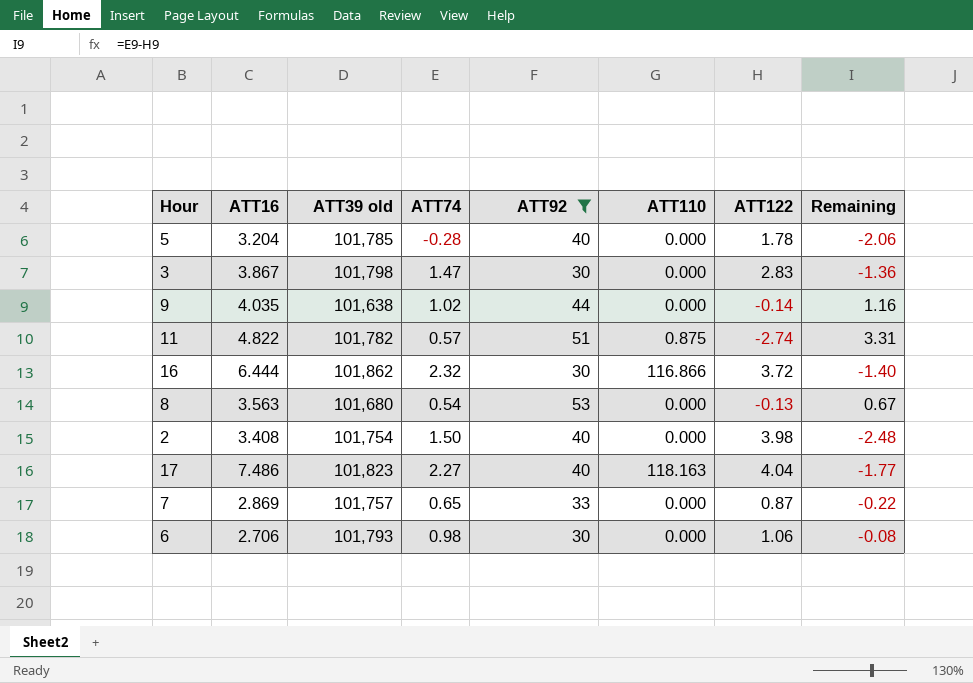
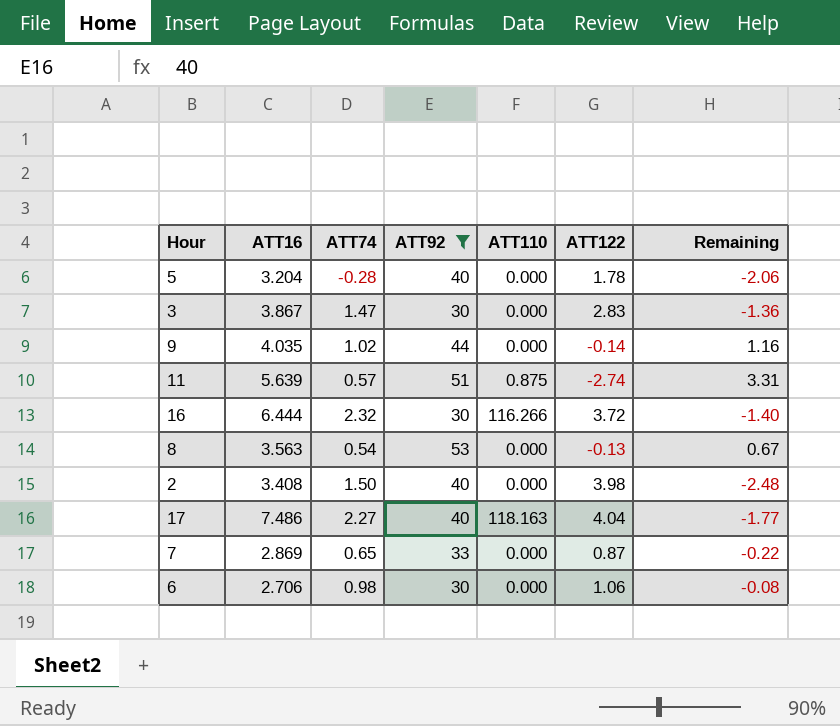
column ATT39 old | position: 3 -> none
11 | ATT16: 4.822 -> 5.639
16 | ATT110: 116.866 -> 116.266

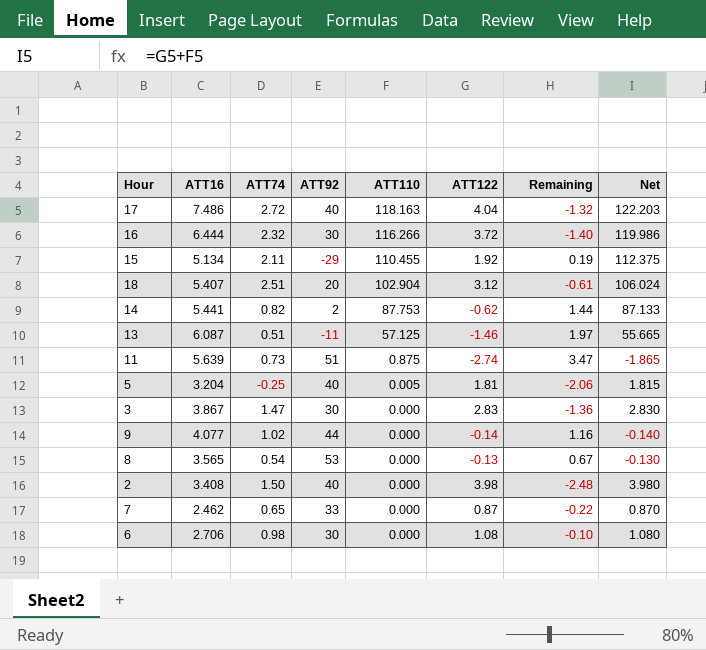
filter: ATT92 >= 30 -> none
row order: none -> ATT110 descending
column Net | formula: none -> [ATT110] + [ATT122]
17 | ATT74: 2.27 -> 2.72
17 | Remaining: -1.77 -> -1.32
11 | ATT74: 0.57 -> 0.73
11 | Remaining: 3.31 -> 3.47
5 | ATT74: -0.28 -> -0.25
5 | ATT110: 0.000 -> 0.005
5 | ATT122: 1.78 -> 1.81
9 | ATT16: 4.035 -> 4.077
8 | ATT16: 3.563 -> 3.565
7 | ATT16: 2.869 -> 2.462
6 | ATT122: 1.06 -> 1.08
6 | Remaining: -0.08 -> -0.10

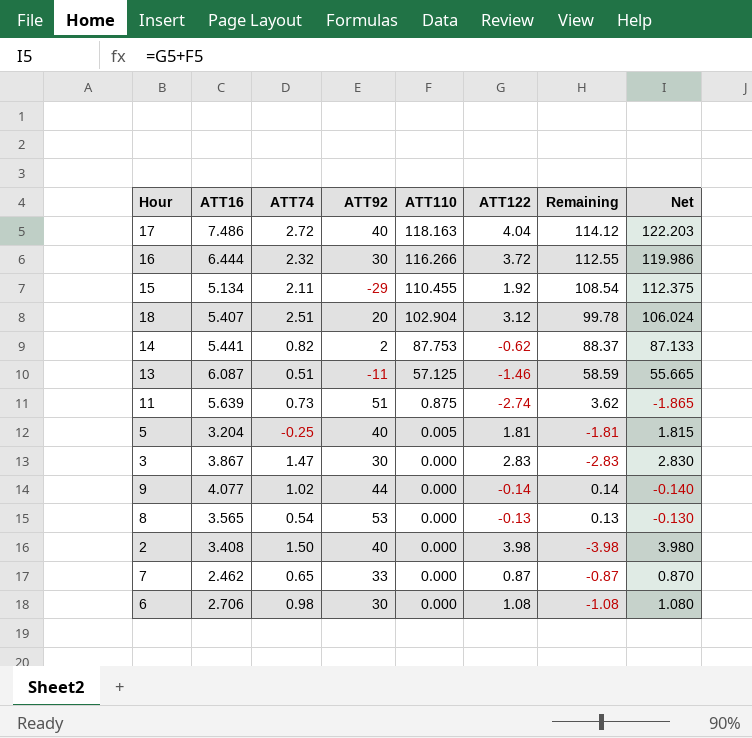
column Remaining | formula: [ATT74] - [ATT122] -> [ATT110] - [ATT122]

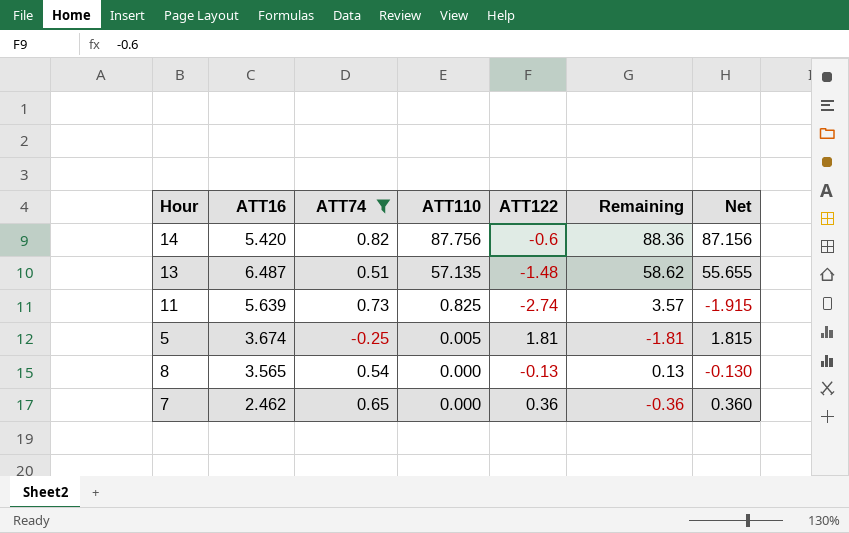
filter: none -> ATT74 <= 0.82
column ATT92 | position: 4 -> none
14 | ATT16: 5.441 -> 5.420
14 | ATT110: 87.753 -> 87.756
14 | ATT122: -0.62 -> -0.6
14 | Remaining: 88.37 -> 88.36
14 | Net: 87.133 -> 87.156
13 | ATT16: 6.087 -> 6.487
13 | ATT110: 57.125 -> 57.135
13 | ATT122: -1.46 -> -1.48
13 | Remaining: 58.59 -> 58.62
13 | Net: 55.665 -> 55.655
11 | ATT110: 0.875 -> 0.825
11 | Remaining: 3.62 -> 3.57
11 | Net: -1.865 -> -1.915
5 | ATT16: 3.204 -> 3.674
7 | ATT122: 0.87 -> 0.36
7 | Remaining: -0.87 -> -0.36
7 | Net: 0.870 -> 0.360

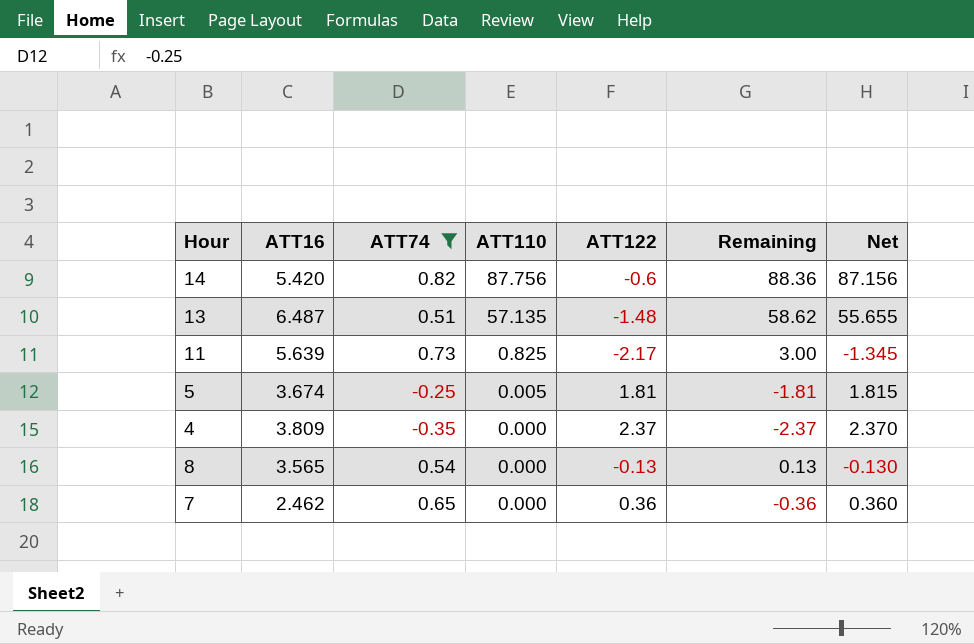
11 | ATT122: -2.74 -> -2.17
11 | Remaining: 3.57 -> 3.00
11 | Net: -1.915 -> -1.345
row 4: none -> 3.809 | -0.35 | 0.000 | 2.37 | -2.37 | 2.370

